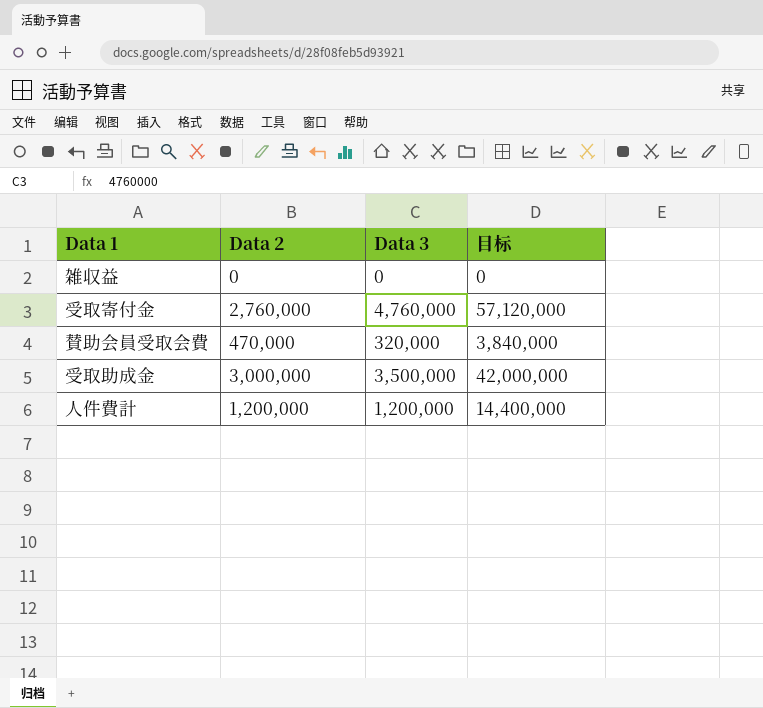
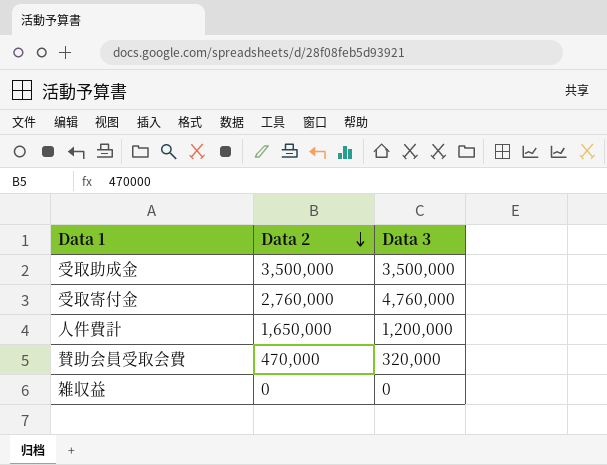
row order: none -> Data 2 descending
column 目标 | formula: [Data 3] * 12 -> none
受取助成金 | Data 2: 3,000,000 -> 3,500,000
人件費計 | Data 2: 1,200,000 -> 1,650,000

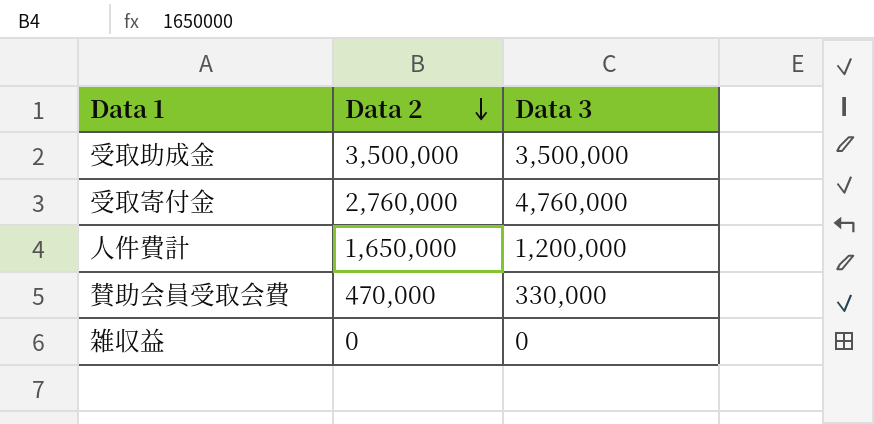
賛助会員受取会費 | Data 3: 320,000 -> 330,000

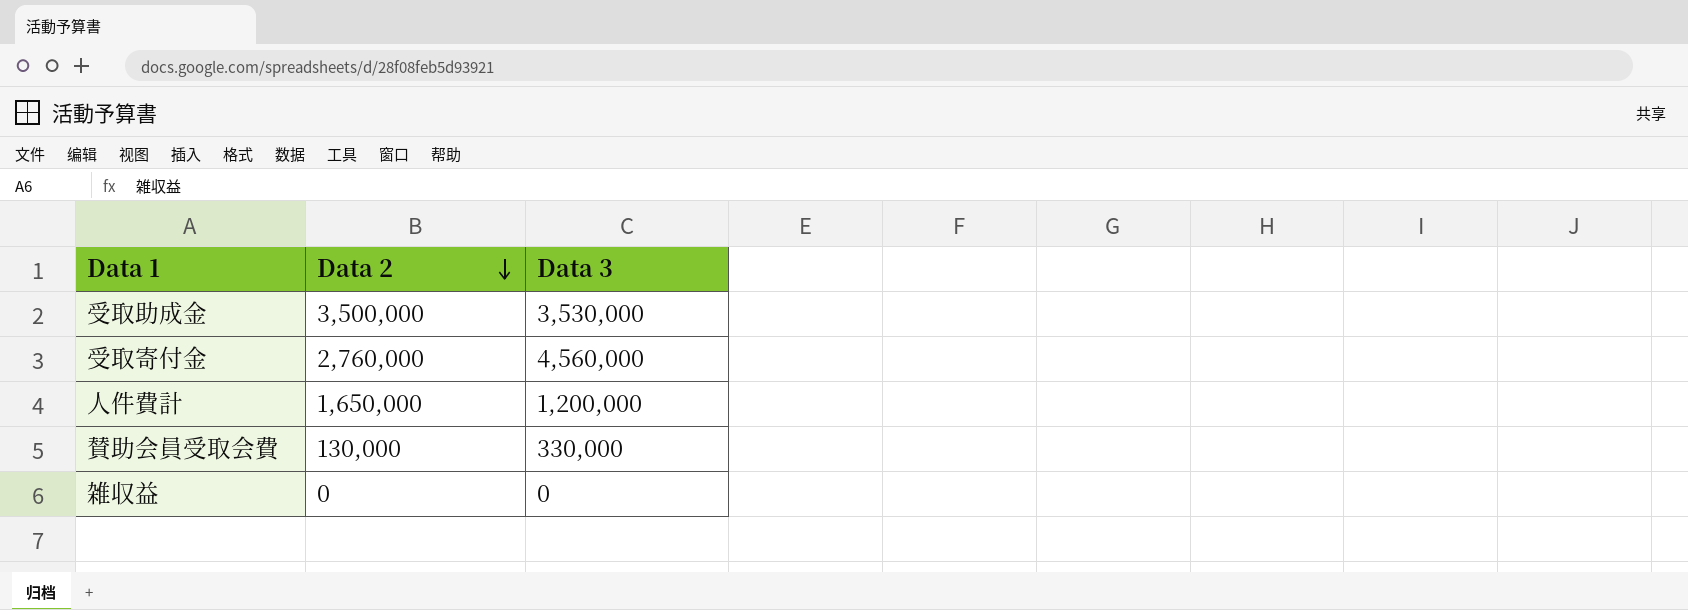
受取助成金 | Data 3: 3,500,000 -> 3,530,000
受取寄付金 | Data 3: 4,760,000 -> 4,560,000
賛助会員受取会費 | Data 2: 470,000 -> 130,000

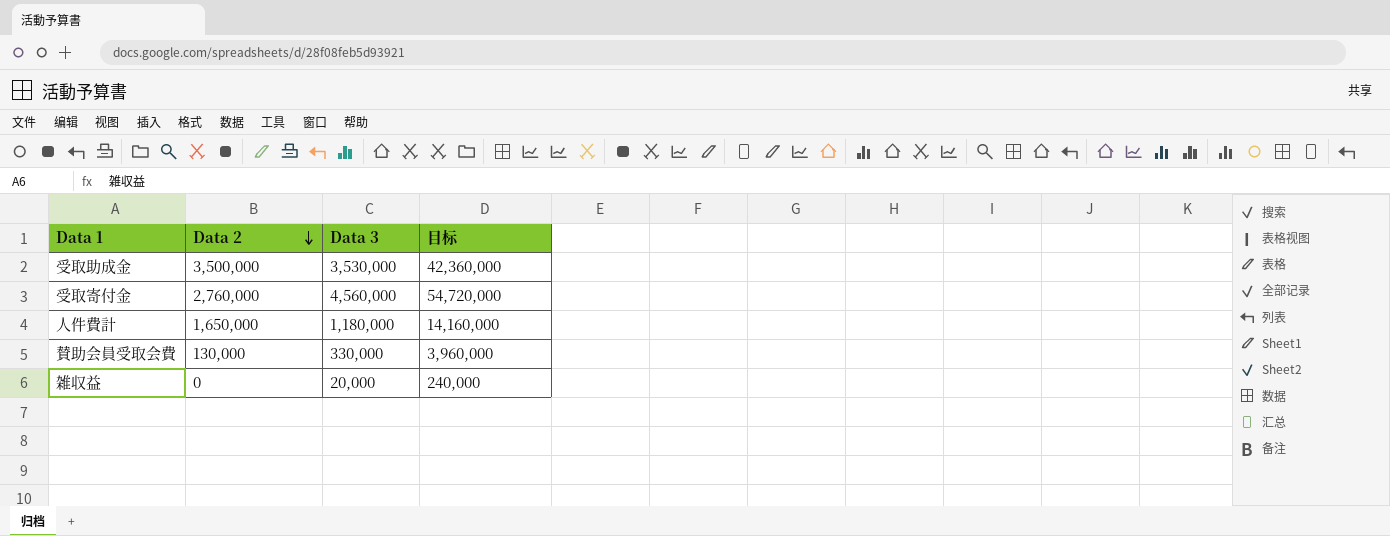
column 目标 | formula: none -> [Data 3] * 12
人件費計 | Data 3: 1,200,000 -> 1,180,000
雑収益 | Data 3: 0 -> 20,000

